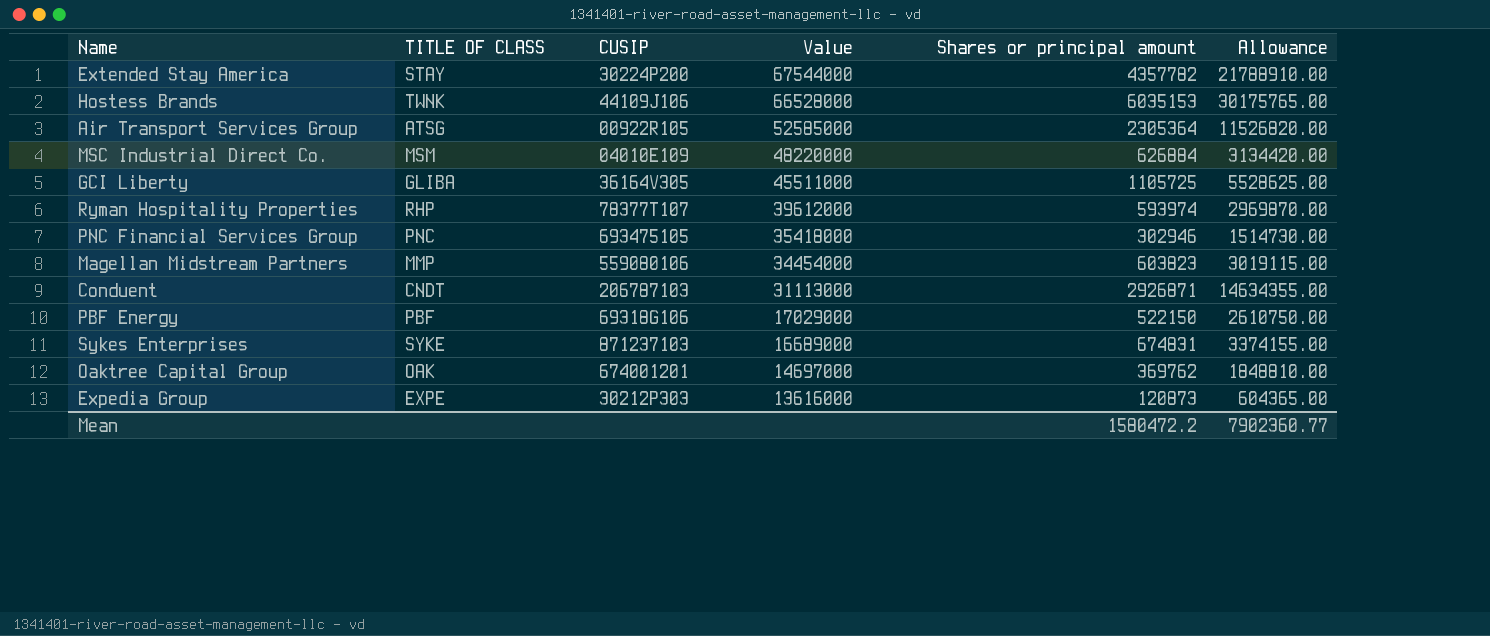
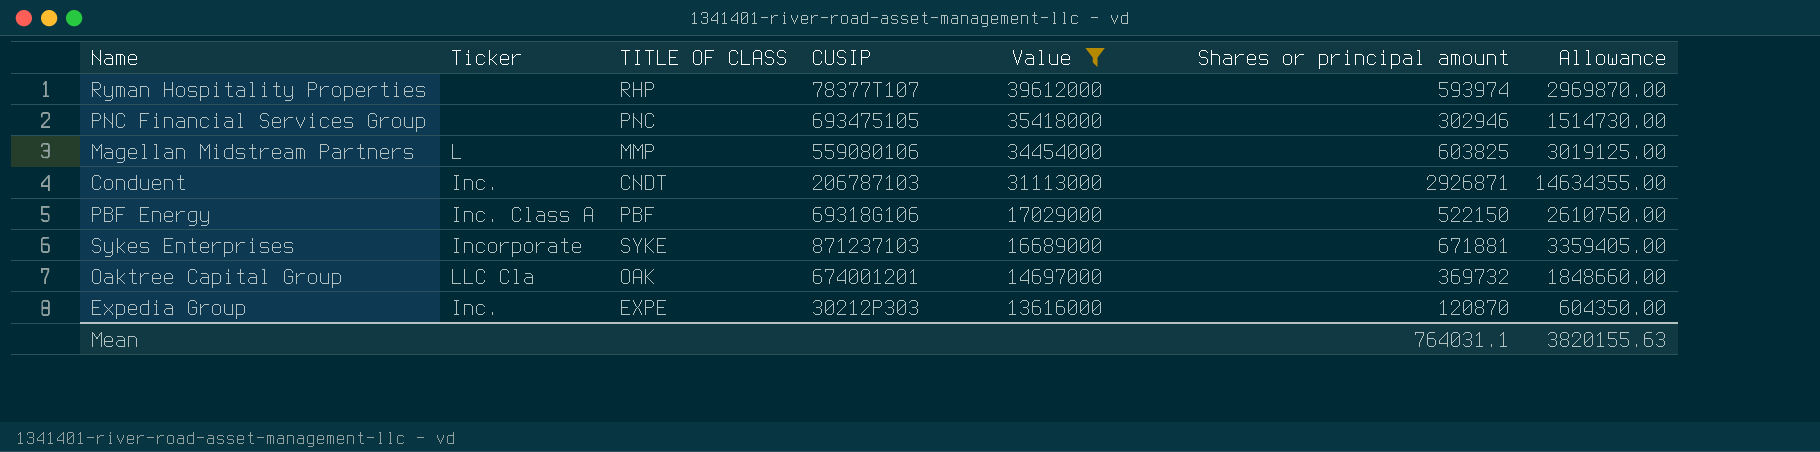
filter: none -> Value <= 39612000
column Ticker | position: none -> 2
Magellan Midstream Partners | Shares or principal amount: 603823 -> 603825
Magellan Midstream Partners | Allowance: 3019115.00 -> 3019125.00
Sykes Enterprises | Shares or principal amount: 674831 -> 671881
Sykes Enterprises | Allowance: 3374155.00 -> 3359405.00
Oaktree Capital Group | Shares or principal amount: 369762 -> 369732
Oaktree Capital Group | Allowance: 1848810.00 -> 1848660.00
Expedia Group | Shares or principal amount: 120873 -> 120870
Expedia Group | Allowance: 604365.00 -> 604350.00
Mean | Shares or principal amount: 1580472.2 -> 764031.1
Mean | Allowance: 7902360.77 -> 3820155.63

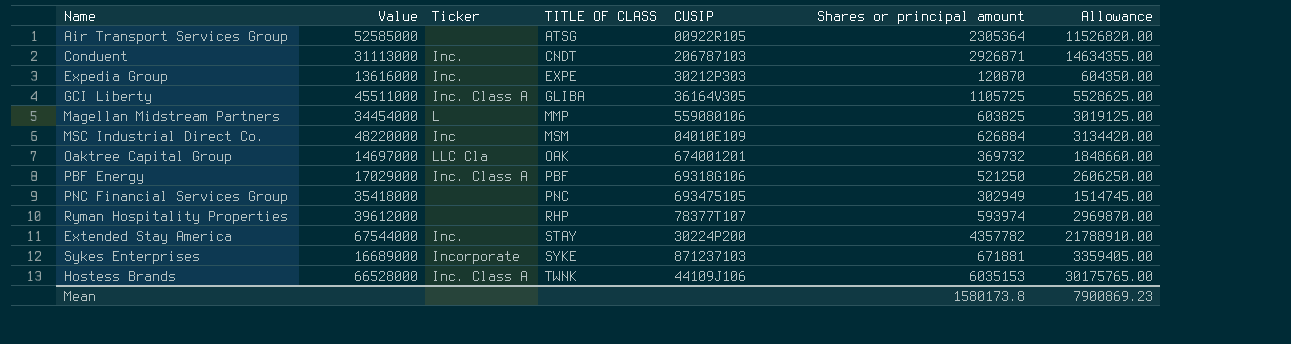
filter: Value <= 39612000 -> none
row order: Value descending -> TITLE OF CLASS ascending
column Value | position: 5 -> 2
PBF Energy | Shares or principal amount: 522150 -> 521250
PBF Energy | Allowance: 2610750.00 -> 2606250.00
PNC Financial Services Group | Shares or principal amount: 302946 -> 302949
PNC Financial Services Group | Allowance: 1514730.00 -> 1514745.00
Mean | Shares or principal amount: 764031.1 -> 1580173.8
Mean | Allowance: 3820155.63 -> 7900869.23

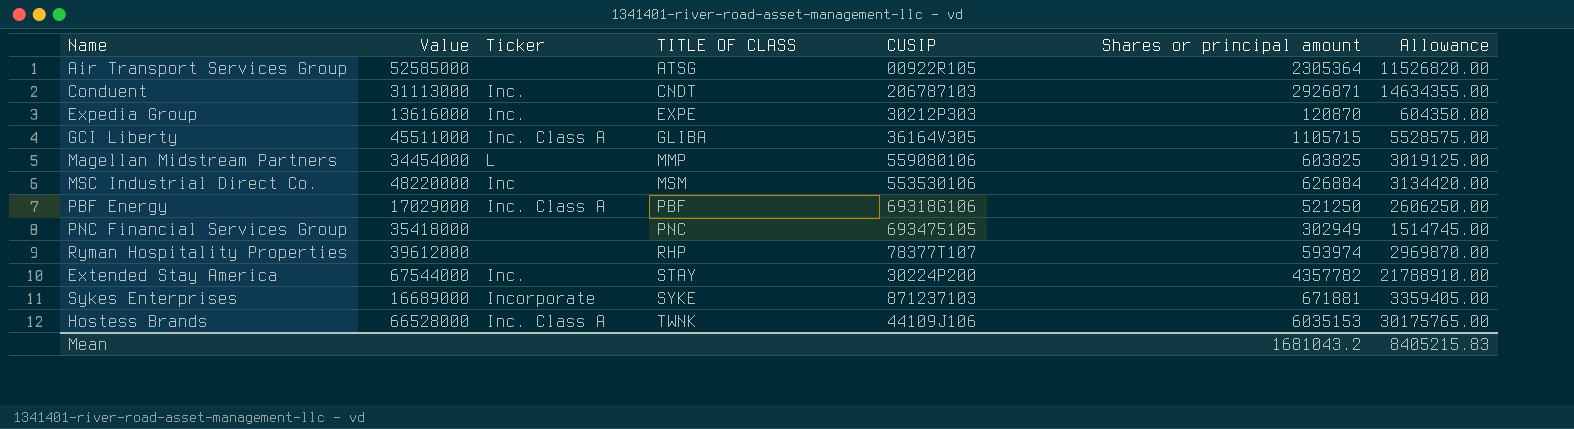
row Oaktree Capital Group: 14697000 | LLC Cla | OAK | 674001201 | 369732 | 1848660.00 -> none
GCI Liberty | Shares or principal amount: 1105725 -> 1105715
GCI Liberty | Allowance: 5528625.00 -> 5528575.00
MSC Industrial Direct Co. | CUSIP: 04010E109 -> 553530106
Mean | Shares or principal amount: 1580173.8 -> 1681043.2
Mean | Allowance: 7900869.23 -> 8405215.83

